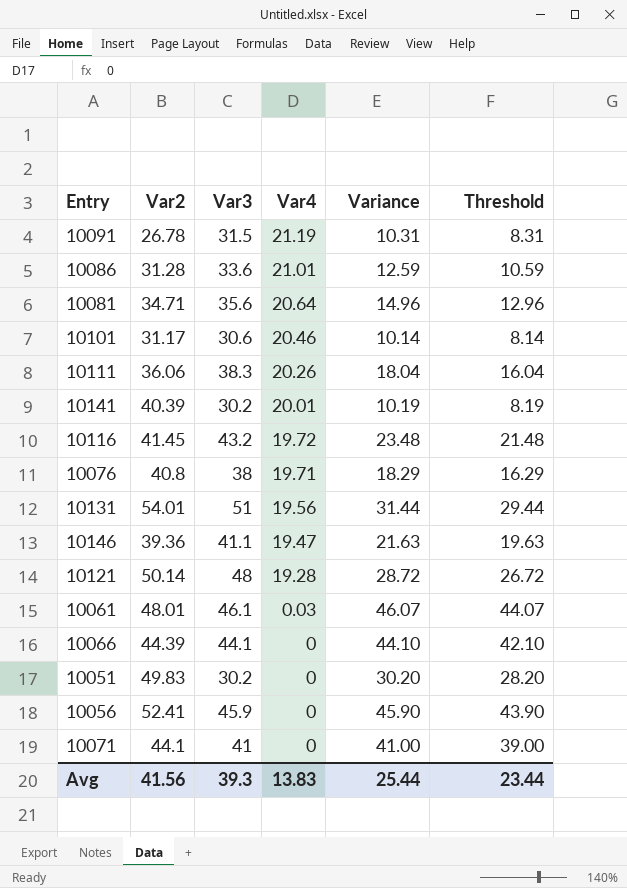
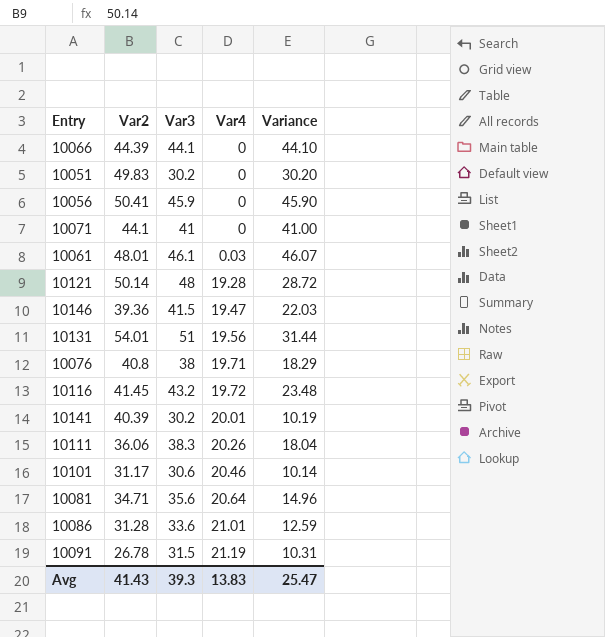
row order: Var4 descending -> Var4 ascending
column Threshold | formula: [Variance] - 2 -> none
10056 | Var2: 52.41 -> 50.41
10146 | Var3: 41.1 -> 41.5
10146 | Variance: 21.63 -> 22.03
Avg | Var2: 41.56 -> 41.43
Avg | Variance: 25.44 -> 25.47

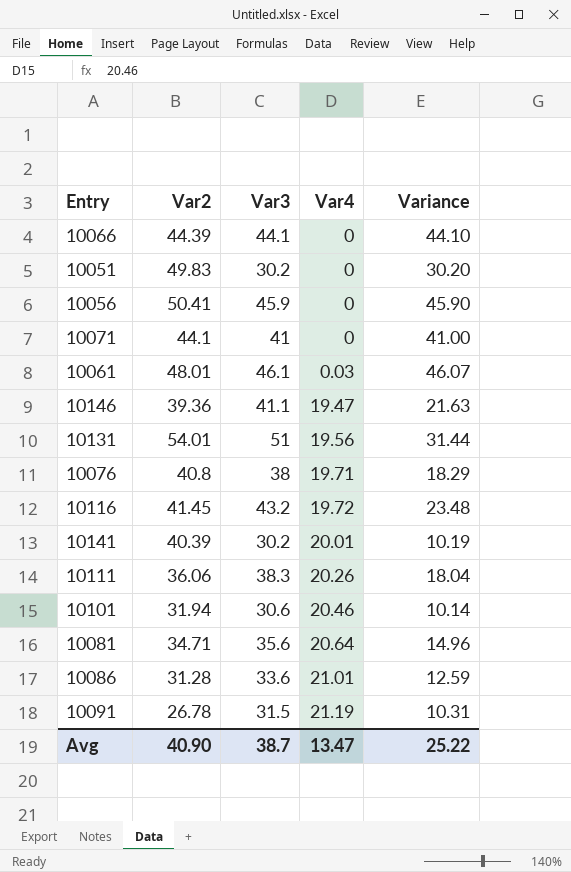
row 10121: 50.14 | 48 | 19.28 | 28.72 -> none
10146 | Var3: 41.5 -> 41.1
10146 | Variance: 22.03 -> 21.63
10101 | Var2: 31.17 -> 31.94
Avg | Var2: 41.43 -> 40.90
Avg | Var3: 39.3 -> 38.7
Avg | Var4: 13.83 -> 13.47
Avg | Variance: 25.47 -> 25.22

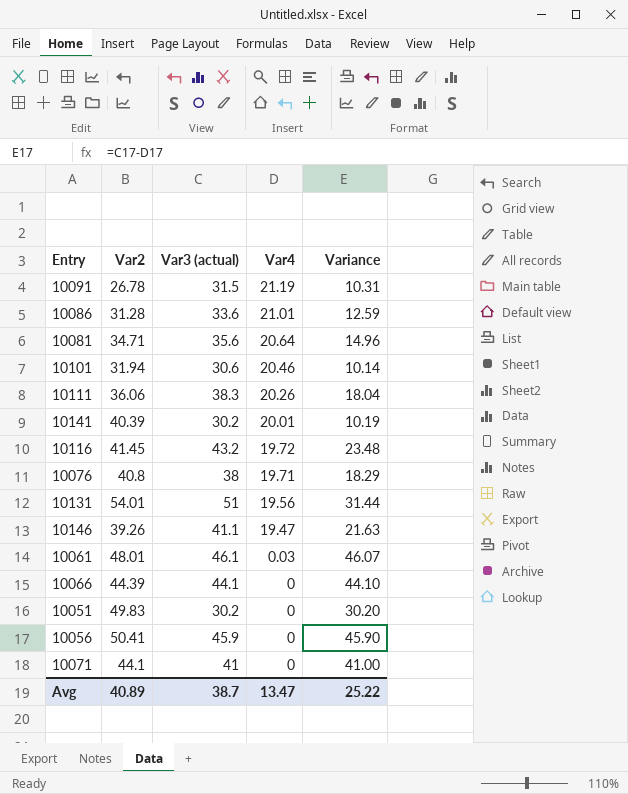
row order: Var4 ascending -> Var4 descending
column name: Var3 -> Var3 (actual)
10146 | Var2: 39.36 -> 39.26
Avg | Var2: 40.90 -> 40.89

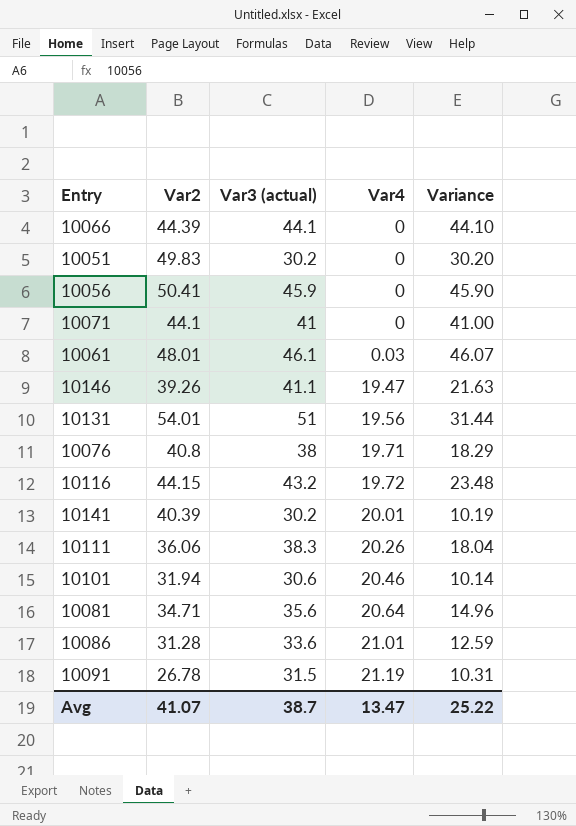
row order: Var4 descending -> Var4 ascending
10116 | Var2: 41.45 -> 44.15
Avg | Var2: 40.89 -> 41.07

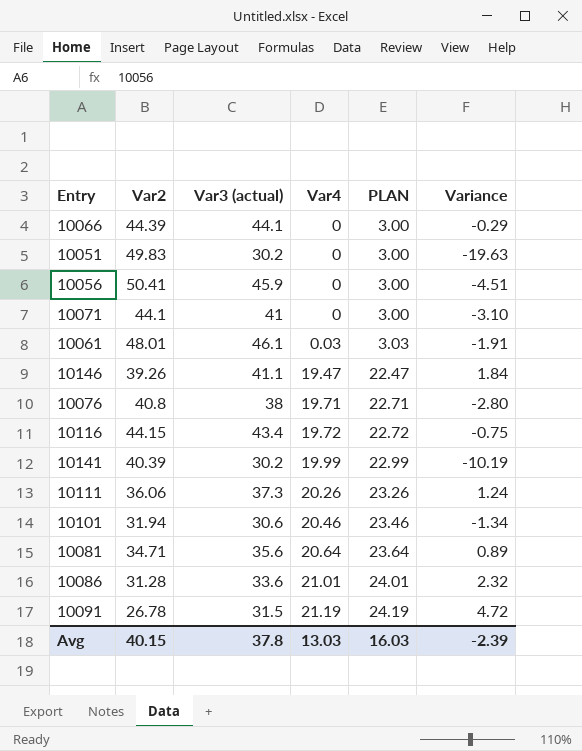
column PLAN | formula: none -> [Var4] + 3
column Variance | formula: [Var3 (actual)] - [Var4] -> [Var3 (actual)] - [Var2]
row 10131: 54.01 | 51 | 19.56 | 31.44 -> none
10116 | Var3 (actual): 43.2 -> 43.4
10141 | Var4: 20.01 -> 19.99
10111 | Var3 (actual): 38.3 -> 37.3
Avg | Var2: 41.07 -> 40.15
Avg | Var3 (actual): 38.7 -> 37.8
Avg | Var4: 13.47 -> 13.03
Avg | Variance: 25.22 -> -2.39

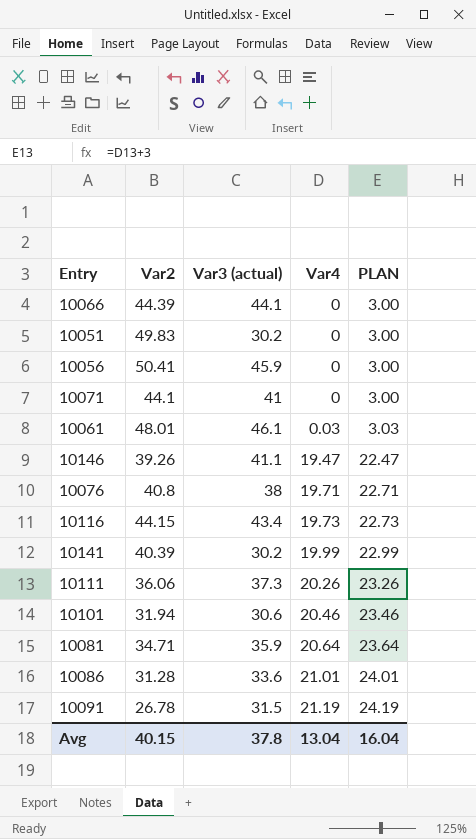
column Variance | formula: [Var3 (actual)] - [Var2] -> none
10116 | Var4: 19.72 -> 19.73
10116 | PLAN: 22.72 -> 22.73
10081 | Var3 (actual): 35.6 -> 35.9
Avg | Var4: 13.03 -> 13.04
Avg | PLAN: 16.03 -> 16.04

